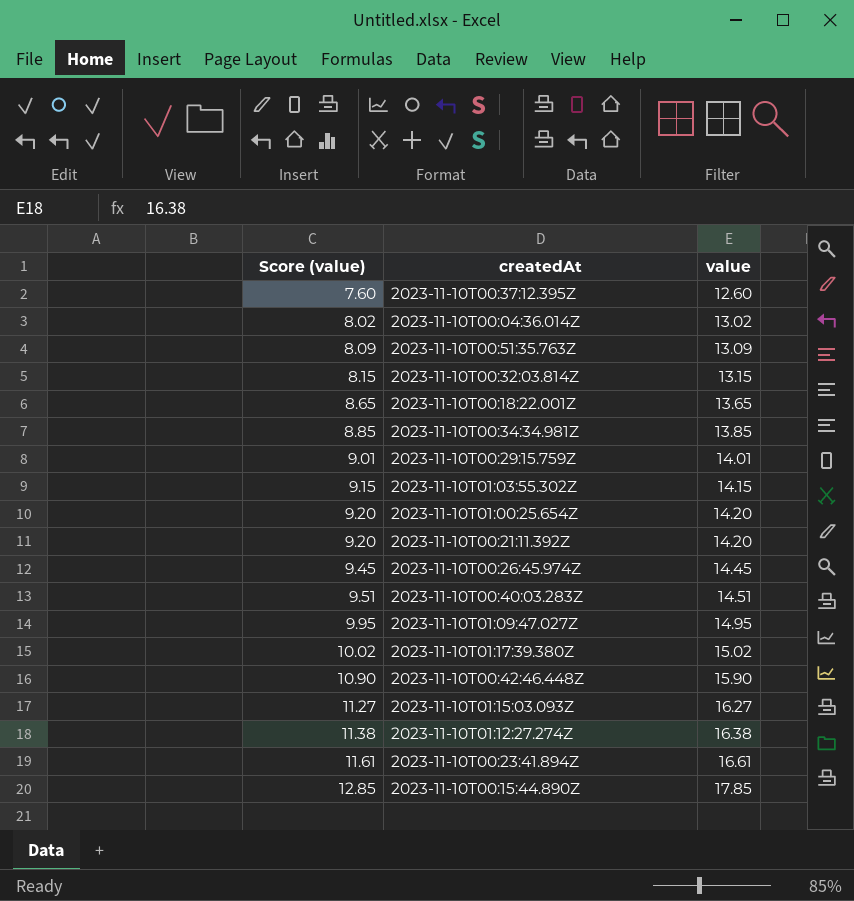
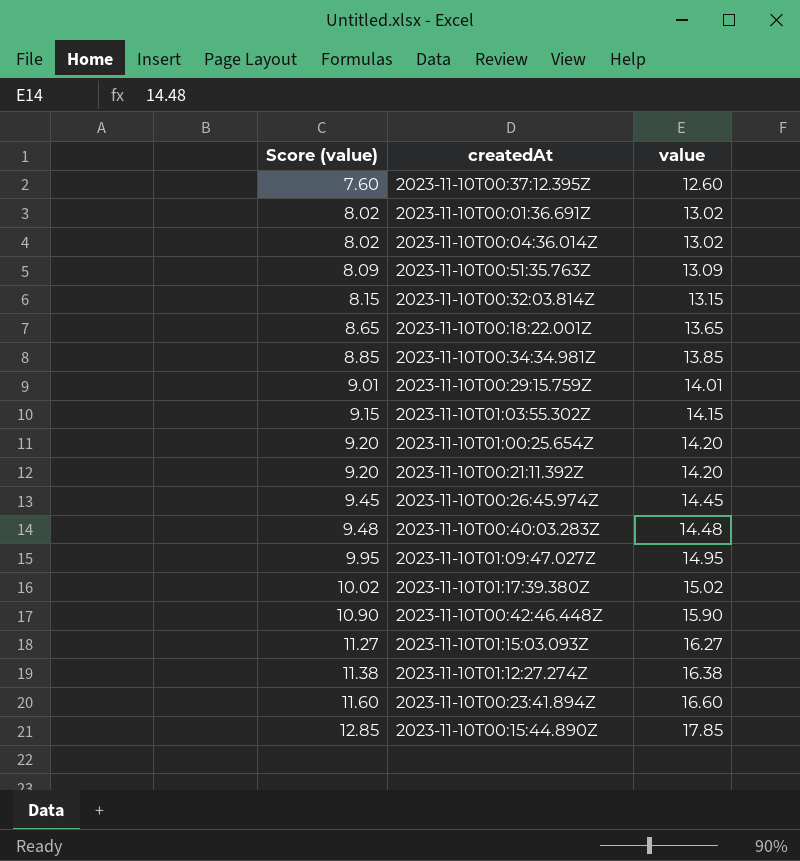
row 2023-11-10T00:01:36.691Z: none -> 8.02 | 13.02
2023-11-10T00:40:03.283Z | Score (value): 9.51 -> 9.48
2023-11-10T00:40:03.283Z | value: 14.51 -> 14.48
2023-11-10T00:23:41.894Z | Score (value): 11.61 -> 11.60
2023-11-10T00:23:41.894Z | value: 16.61 -> 16.60

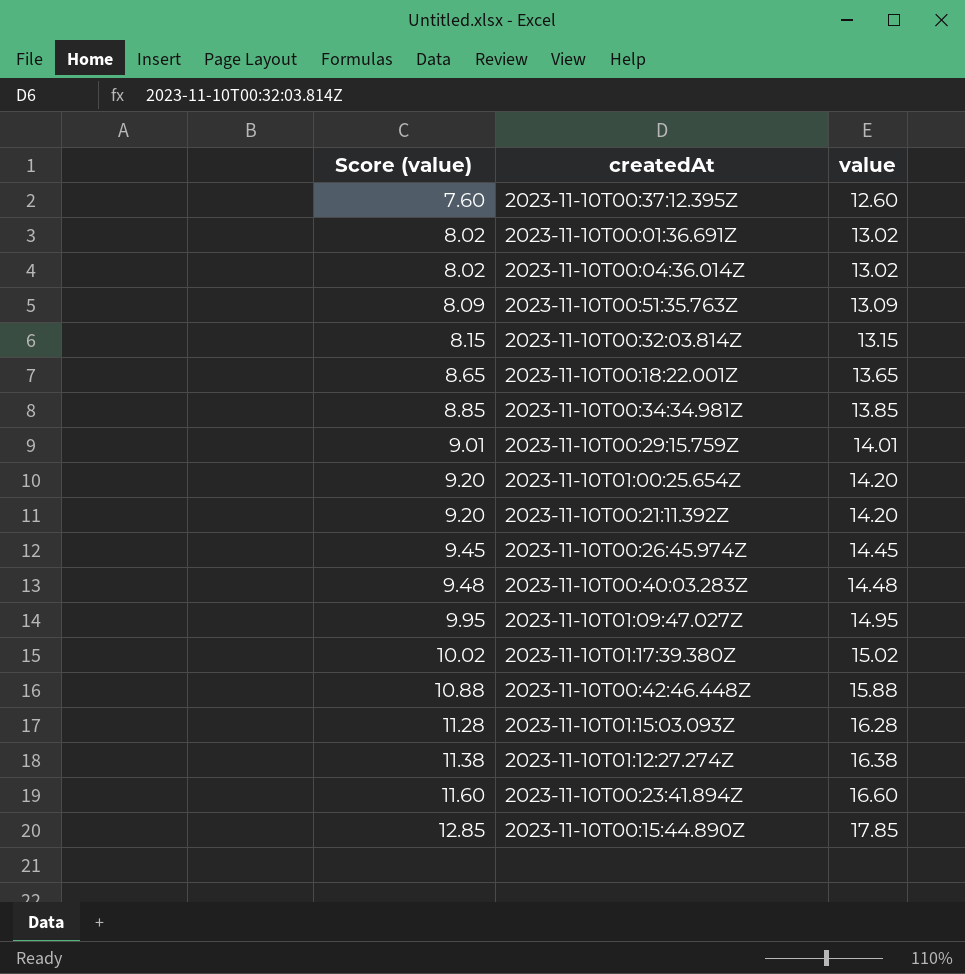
row 2023-11-10T01:03:55.302Z: 9.15 | 14.15 -> none
2023-11-10T00:42:46.448Z | Score (value): 10.90 -> 10.88
2023-11-10T00:42:46.448Z | value: 15.90 -> 15.88
2023-11-10T01:15:03.093Z | Score (value): 11.27 -> 11.28
2023-11-10T01:15:03.093Z | value: 16.27 -> 16.28

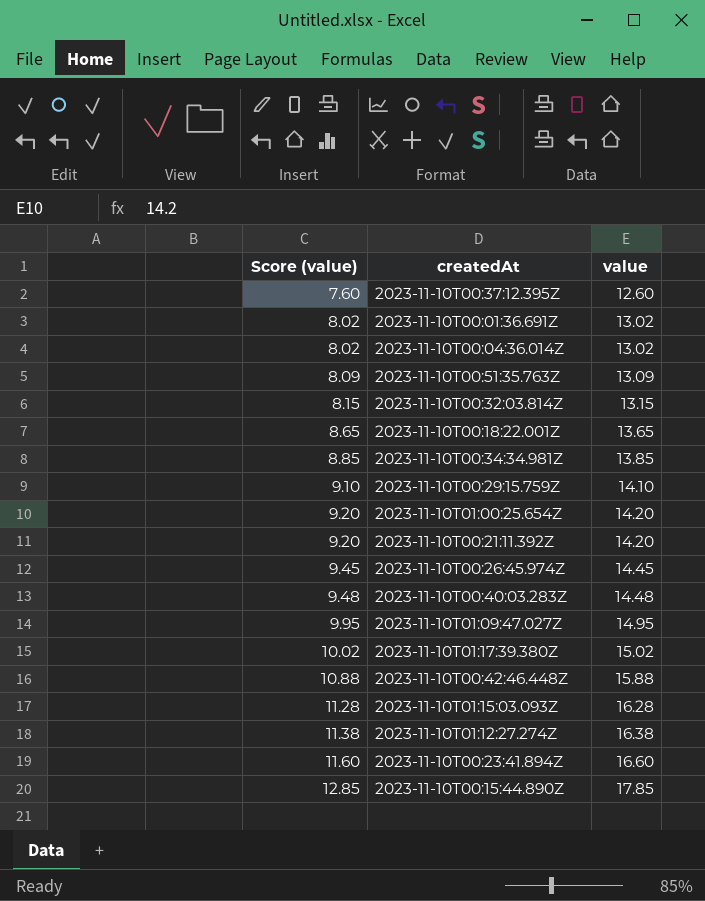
2023-11-10T00:29:15.759Z | Score (value): 9.01 -> 9.10
2023-11-10T00:29:15.759Z | value: 14.01 -> 14.10

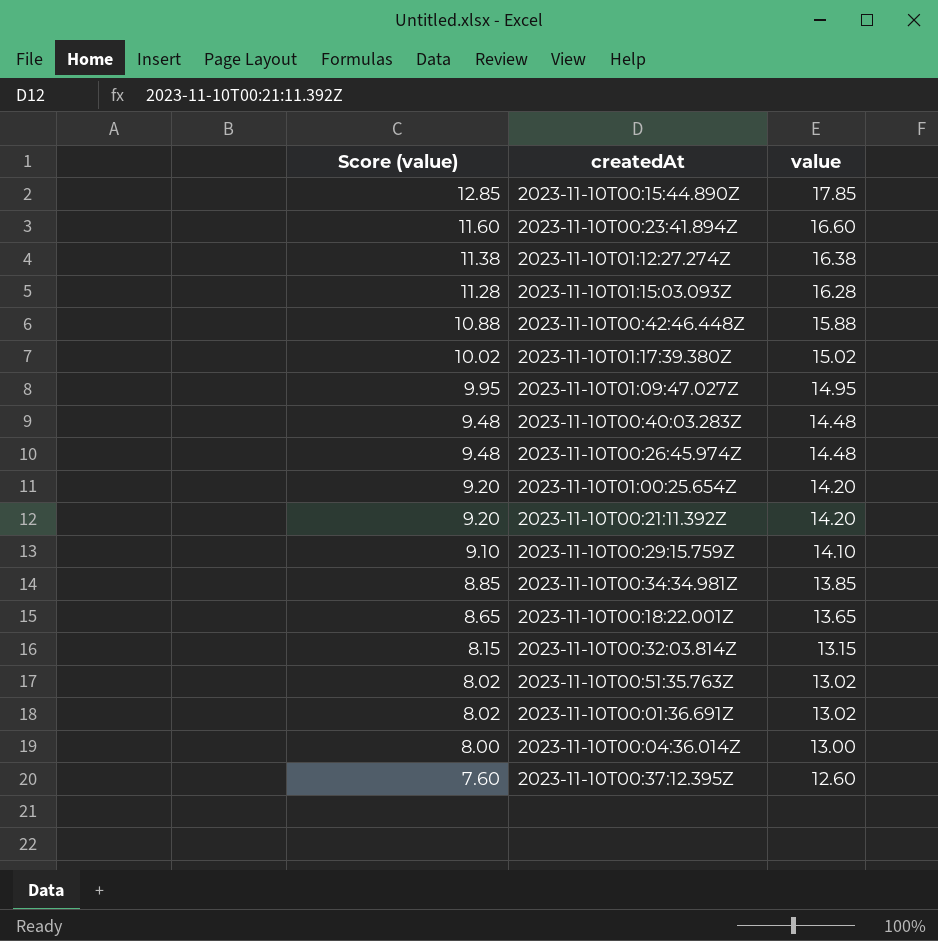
row order: Score (value) ascending -> Score (value) descending
2023-11-10T00:26:45.974Z | Score (value): 9.45 -> 9.48
2023-11-10T00:26:45.974Z | value: 14.45 -> 14.48
2023-11-10T00:51:35.763Z | Score (value): 8.09 -> 8.02
2023-11-10T00:51:35.763Z | value: 13.09 -> 13.02
2023-11-10T00:04:36.014Z | Score (value): 8.02 -> 8.00
2023-11-10T00:04:36.014Z | value: 13.02 -> 13.00

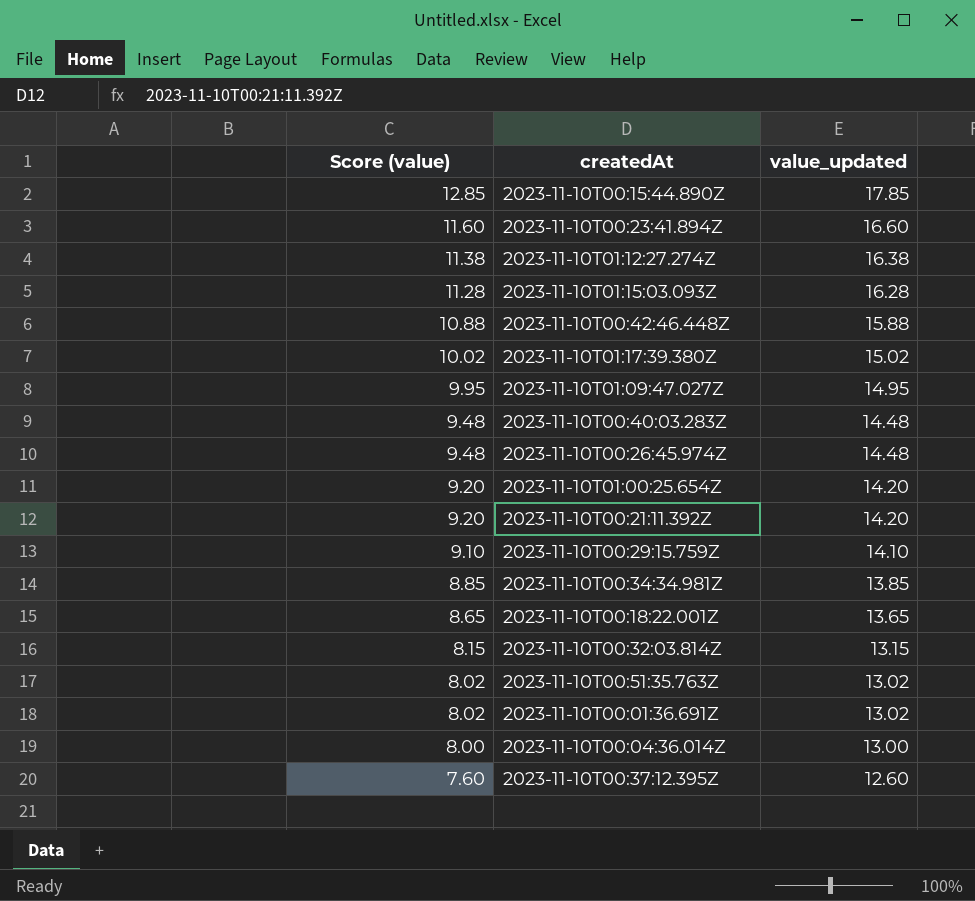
column name: value -> value_updated

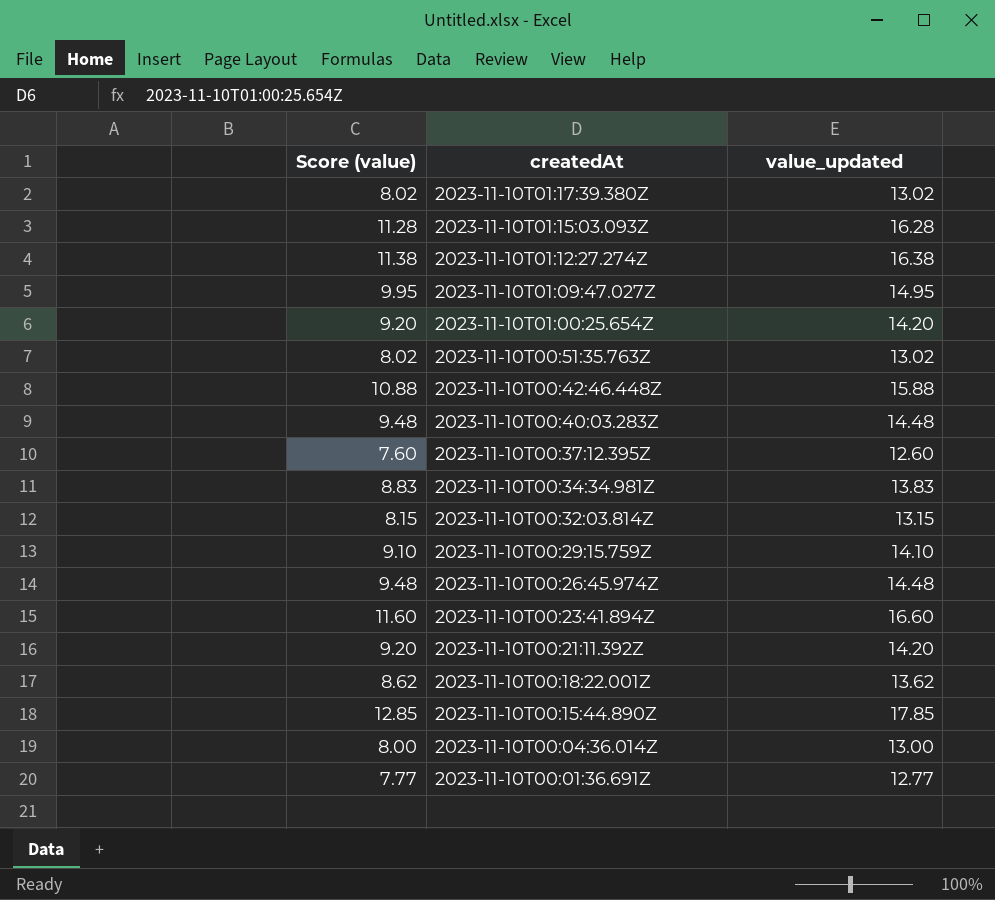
row order: Score (value) descending -> createdAt descending
2023-11-10T01:17:39.380Z | Score (value): 10.02 -> 8.02
2023-11-10T01:17:39.380Z | value_updated: 15.02 -> 13.02
2023-11-10T00:34:34.981Z | Score (value): 8.85 -> 8.83
2023-11-10T00:34:34.981Z | value_updated: 13.85 -> 13.83
2023-11-10T00:18:22.001Z | Score (value): 8.65 -> 8.62
2023-11-10T00:18:22.001Z | value_updated: 13.65 -> 13.62
2023-11-10T00:01:36.691Z | Score (value): 8.02 -> 7.77
2023-11-10T00:01:36.691Z | value_updated: 13.02 -> 12.77

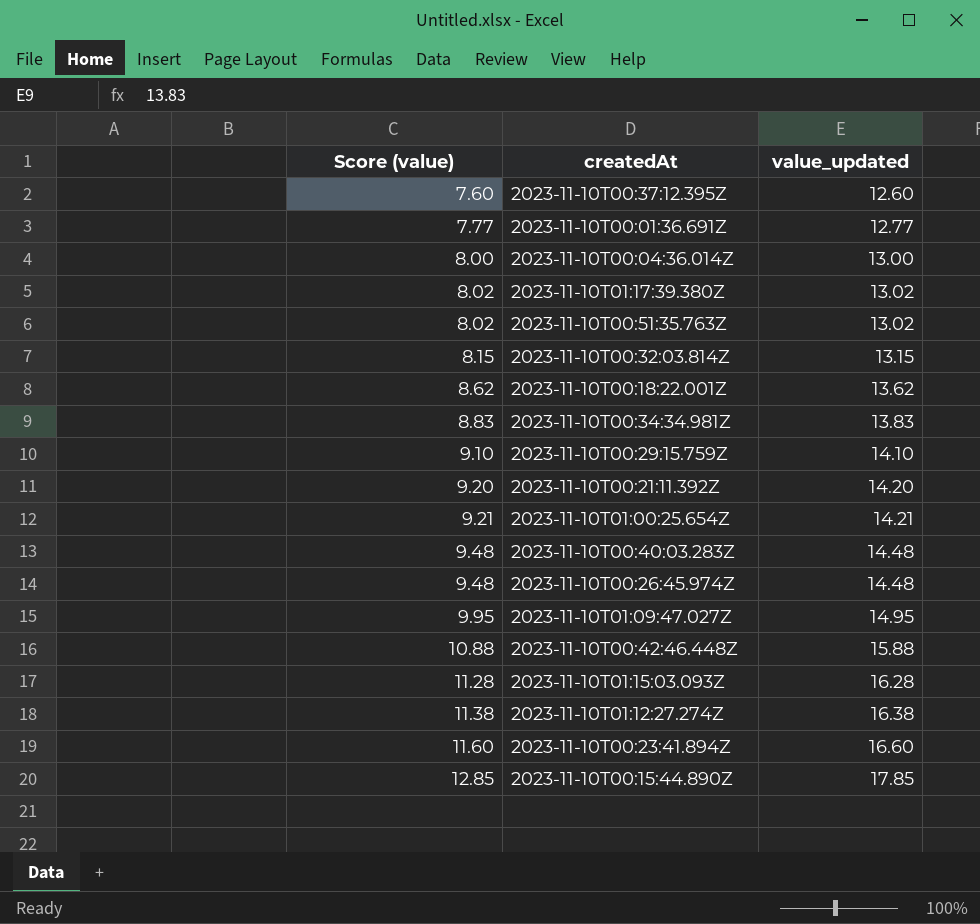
row order: createdAt descending -> Score (value) ascending
2023-11-10T01:00:25.654Z | Score (value): 9.20 -> 9.21
2023-11-10T01:00:25.654Z | value_updated: 14.20 -> 14.21

